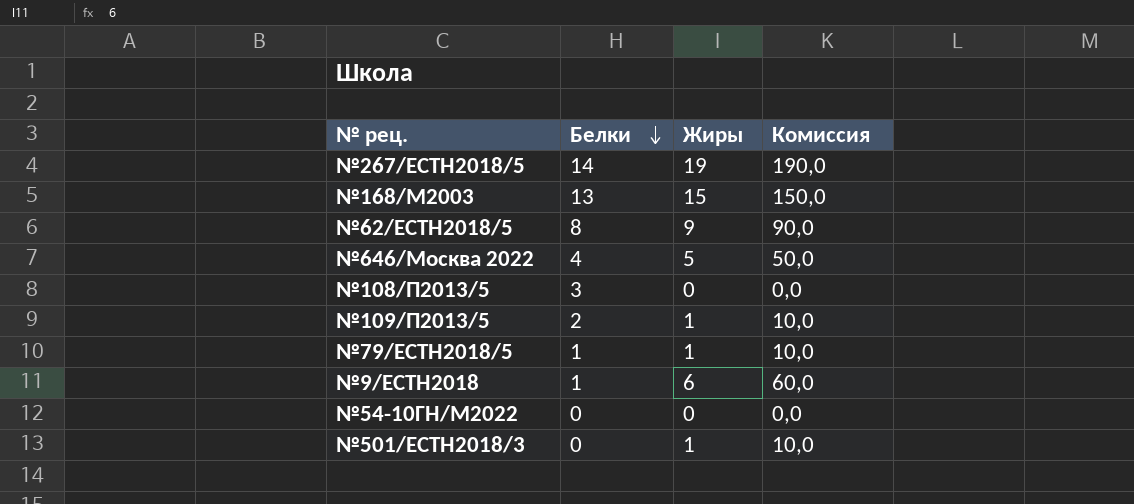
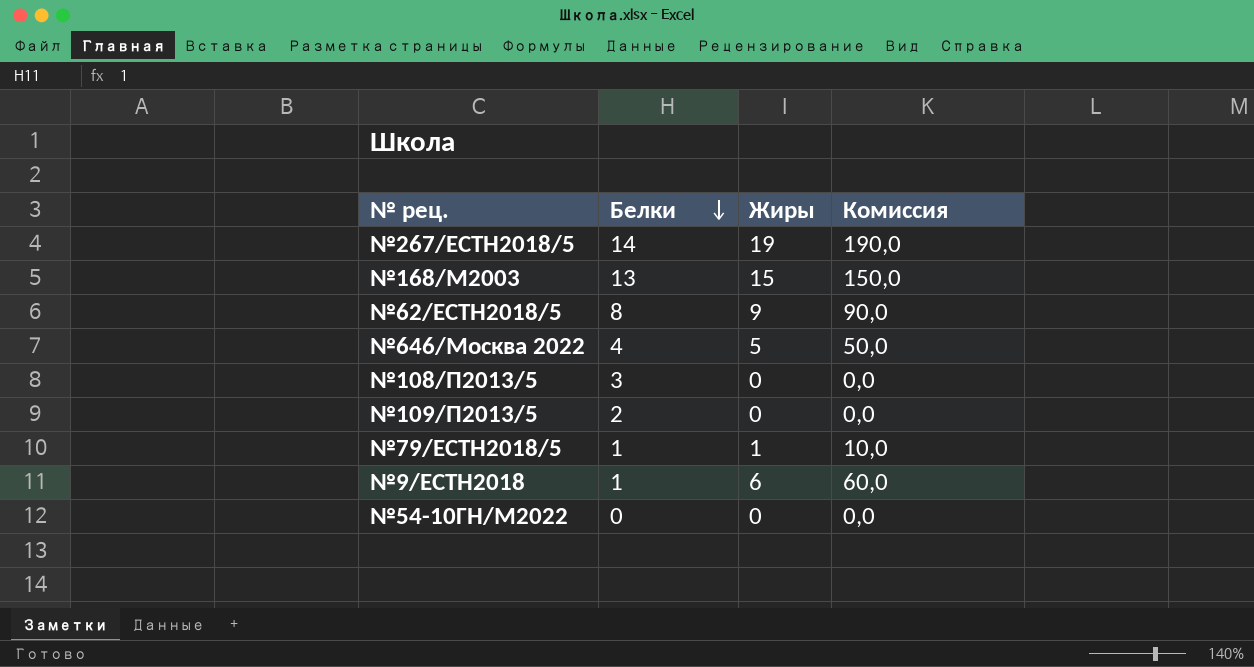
row №501/ЕСТН2018/3: 0 | 1 | 10,0 -> none
№109/П2013/5 | Жиры: 1 -> 0
№109/П2013/5 | Комиссия: 10,0 -> 0,0

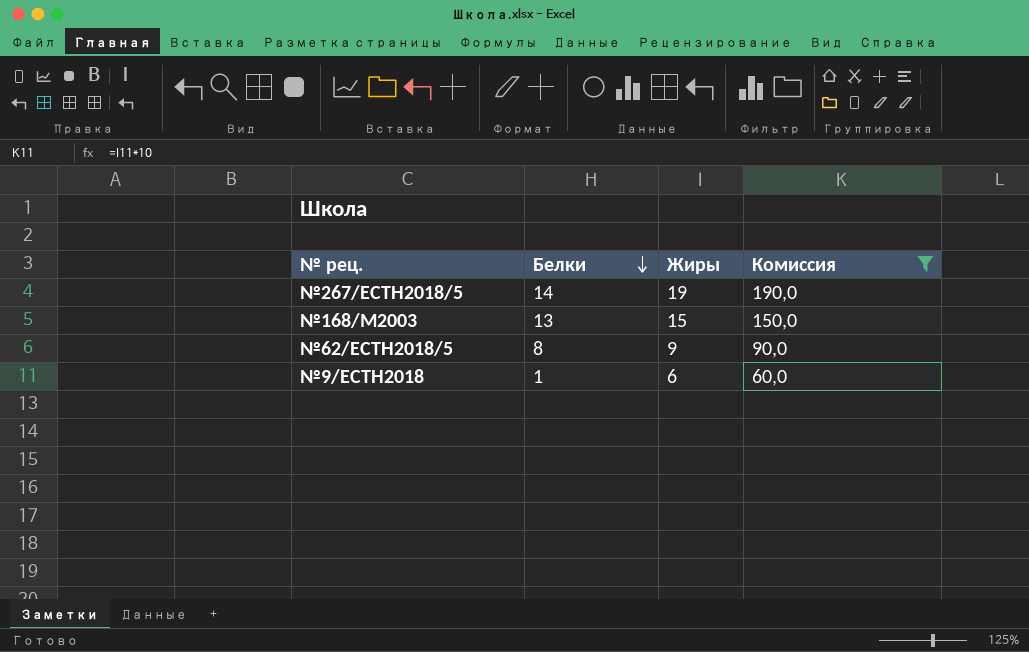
filter: none -> Комиссия >= 60,0

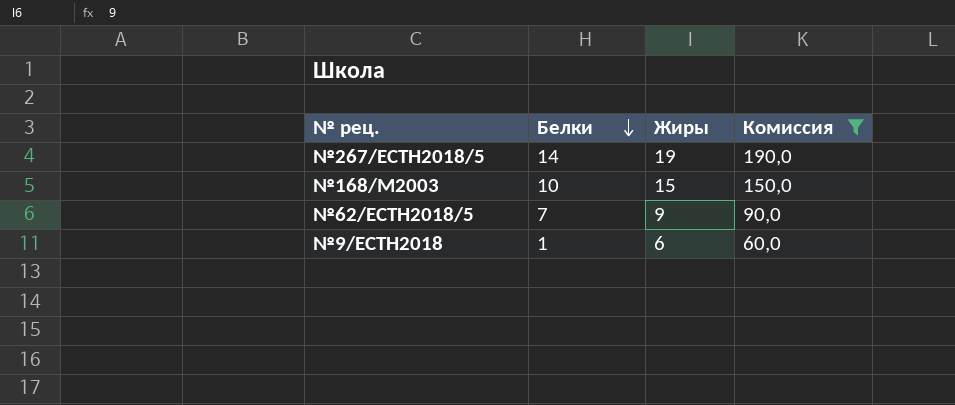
№168/М2003 | Белки: 13 -> 10
№62/ЕСТН2018/5 | Белки: 8 -> 7

